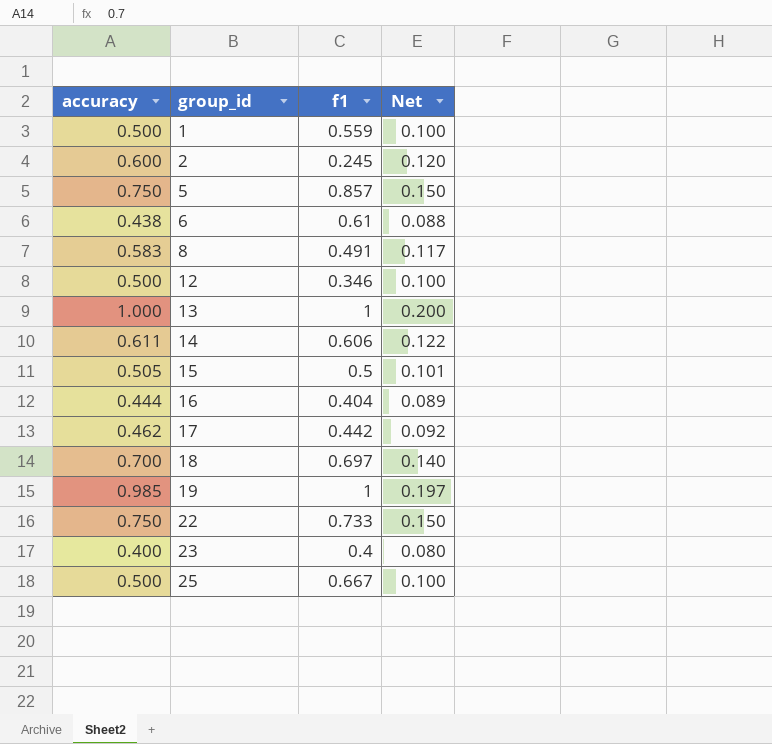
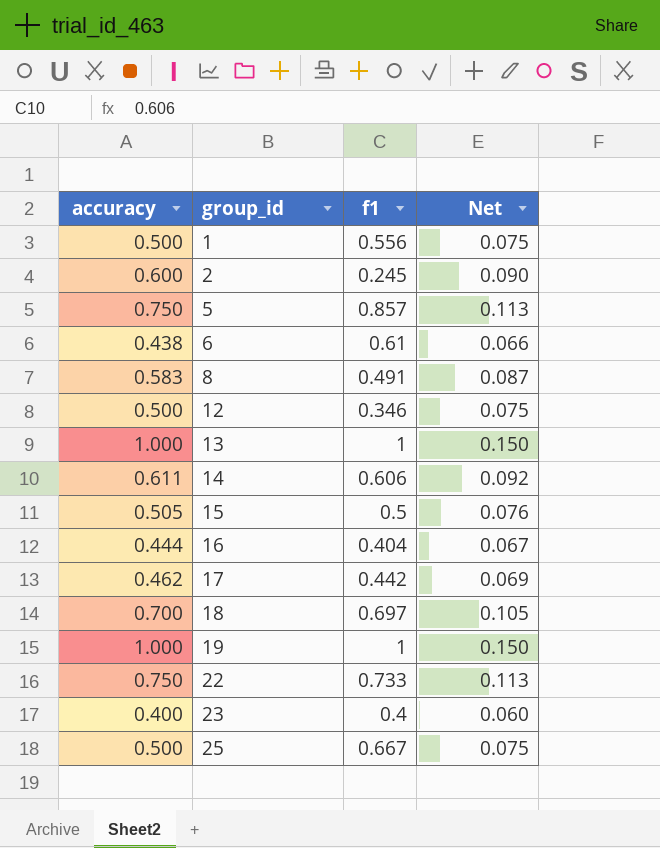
column Net | formula: [accuracy] * 0.2 -> [accuracy] * 0.15
1 | f1: 0.559 -> 0.556
19 | accuracy: 0.985 -> 1.000

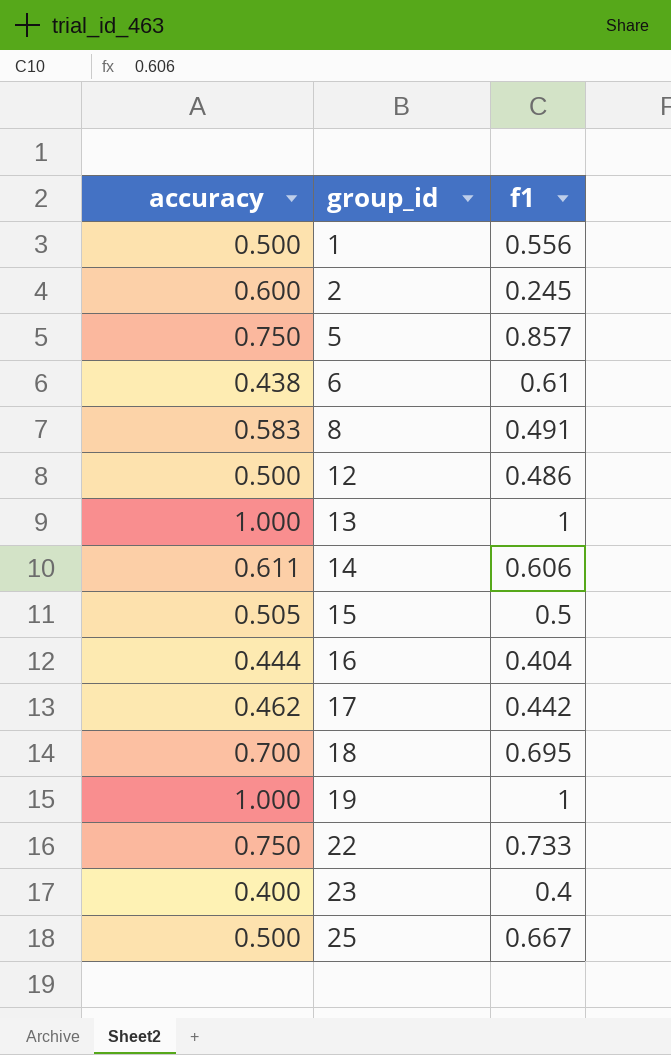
column Net | formula: [accuracy] * 0.15 -> none
12 | f1: 0.346 -> 0.486
18 | f1: 0.697 -> 0.695

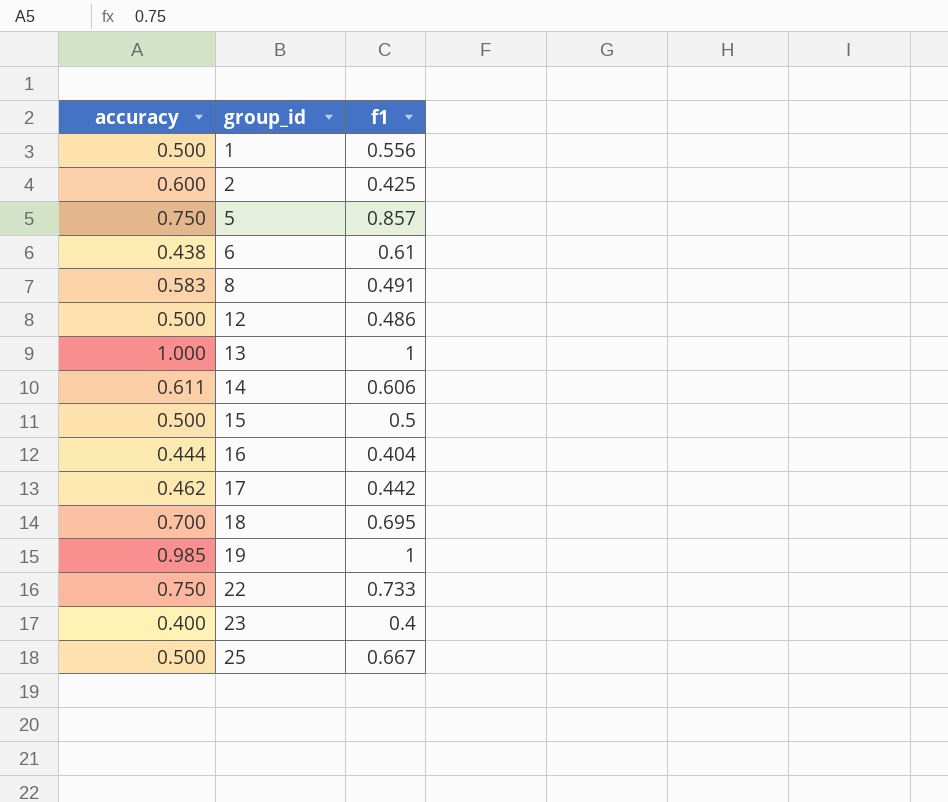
2 | f1: 0.245 -> 0.425
15 | accuracy: 0.505 -> 0.500
19 | accuracy: 1.000 -> 0.985

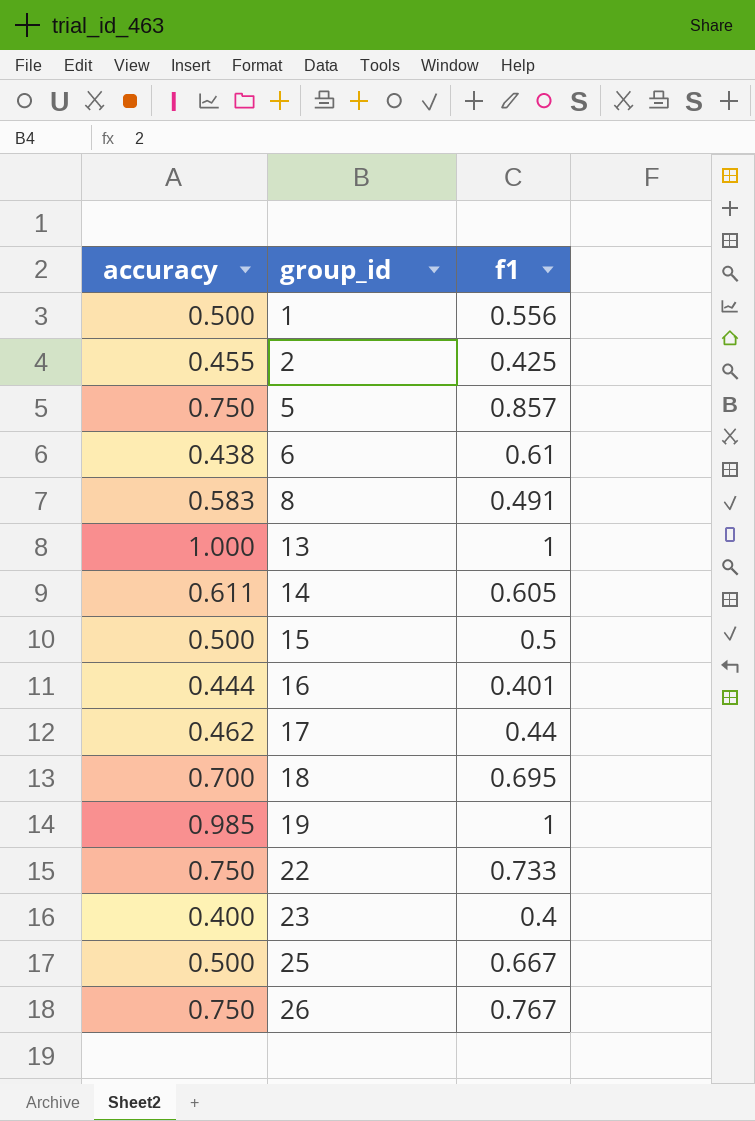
row 12: 0.500 | 0.486 -> none
2 | accuracy: 0.600 -> 0.455
14 | f1: 0.606 -> 0.605
16 | f1: 0.404 -> 0.401
17 | f1: 0.442 -> 0.44
row 26: none -> 0.750 | 0.767

